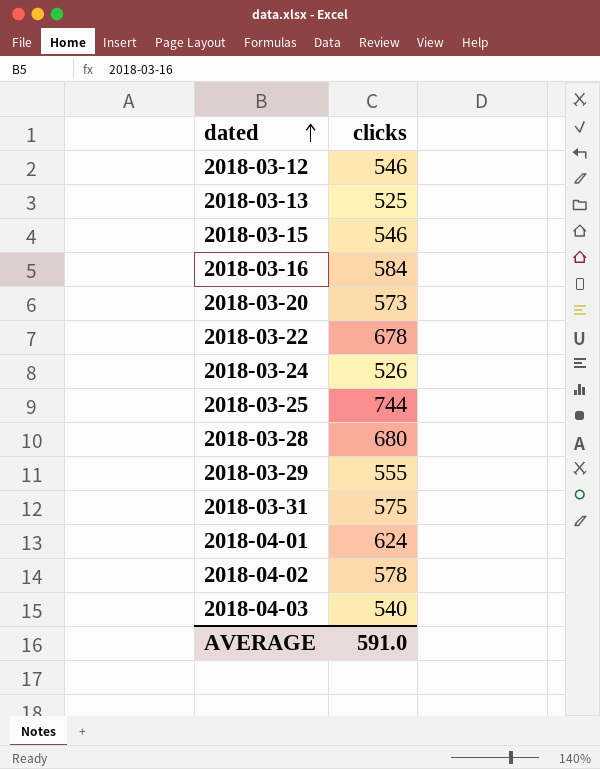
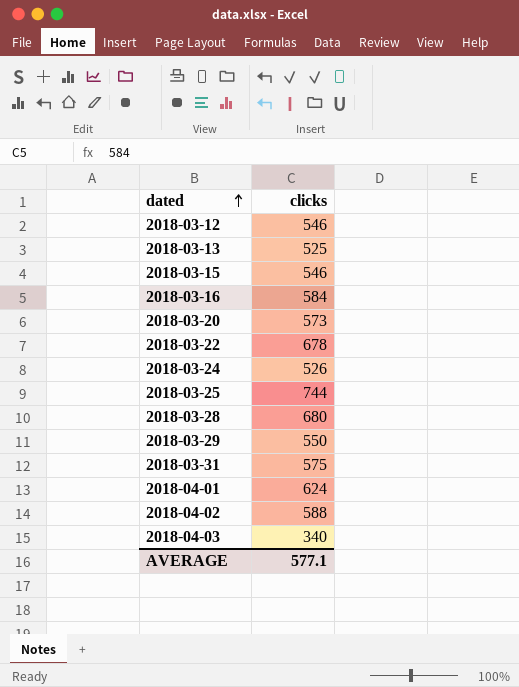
2018-03-29 | clicks: 555 -> 550
2018-04-02 | clicks: 578 -> 588
2018-04-03 | clicks: 540 -> 340
AVERAGE | clicks: 591.0 -> 577.1

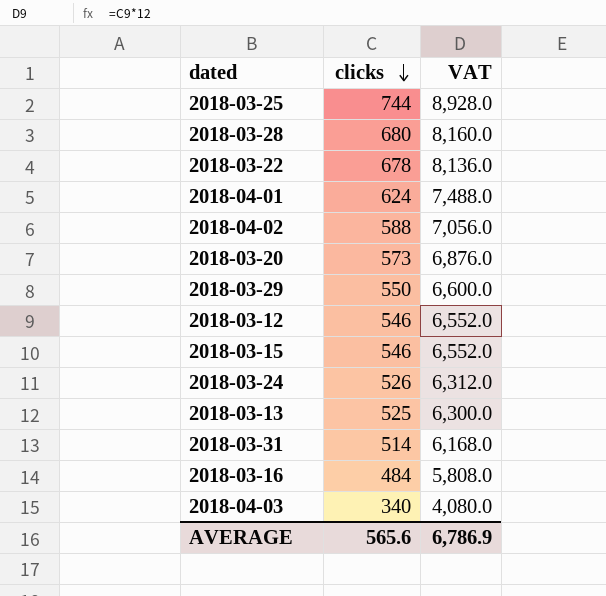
row order: dated ascending -> clicks descending
column VAT | formula: none -> [clicks] * 12
2018-03-31 | clicks: 575 -> 514
2018-03-16 | clicks: 584 -> 484
AVERAGE | clicks: 577.1 -> 565.6

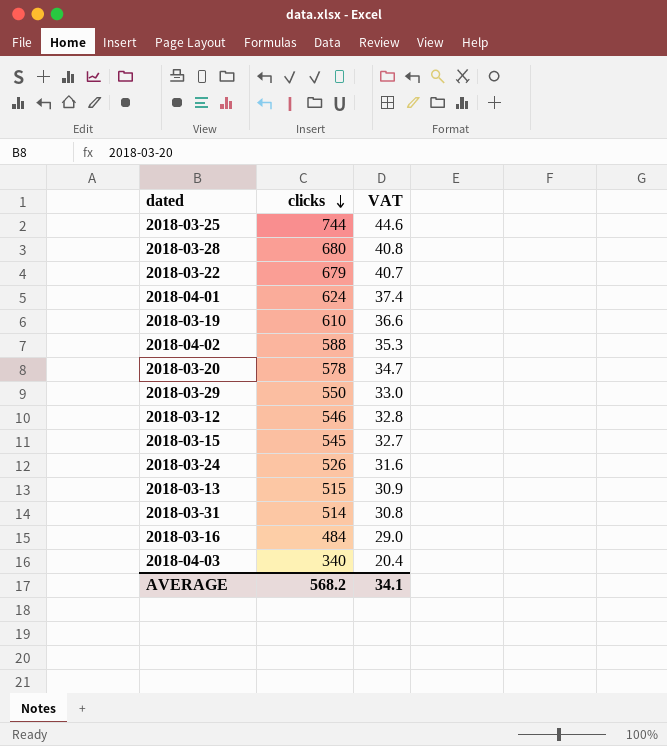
column VAT | formula: [clicks] * 12 -> [clicks] * 0.06
2018-03-22 | clicks: 678 -> 679
row 2018-03-19: none -> 610 | 36.6
2018-03-20 | clicks: 573 -> 578
2018-03-15 | clicks: 546 -> 545
2018-03-13 | clicks: 525 -> 515
AVERAGE | clicks: 565.6 -> 568.2
AVERAGE | VAT: 6,786.9 -> 34.1

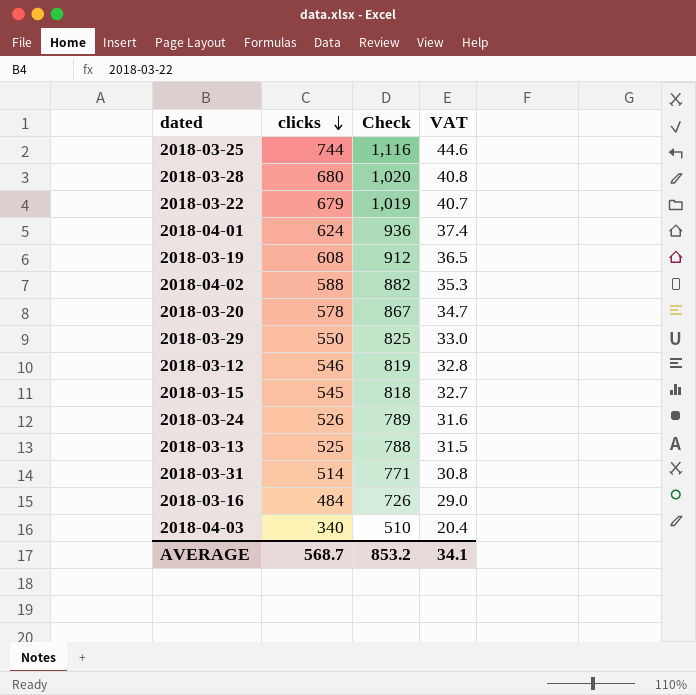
column Check | formula: none -> [clicks] * 1.5
2018-03-19 | clicks: 610 -> 608
2018-03-19 | VAT: 36.6 -> 36.5
2018-03-13 | clicks: 515 -> 525
2018-03-13 | VAT: 30.9 -> 31.5
AVERAGE | clicks: 568.2 -> 568.7

